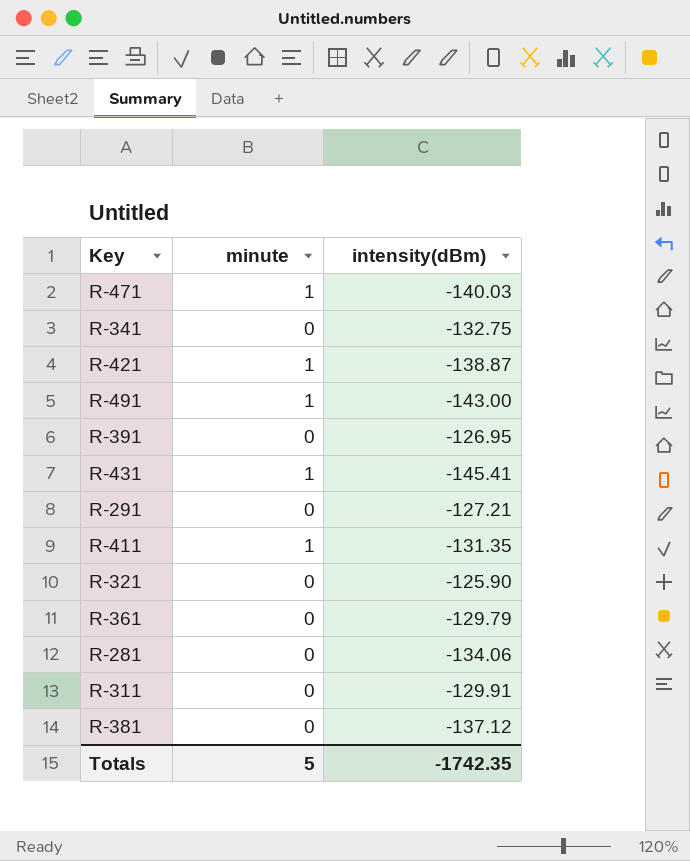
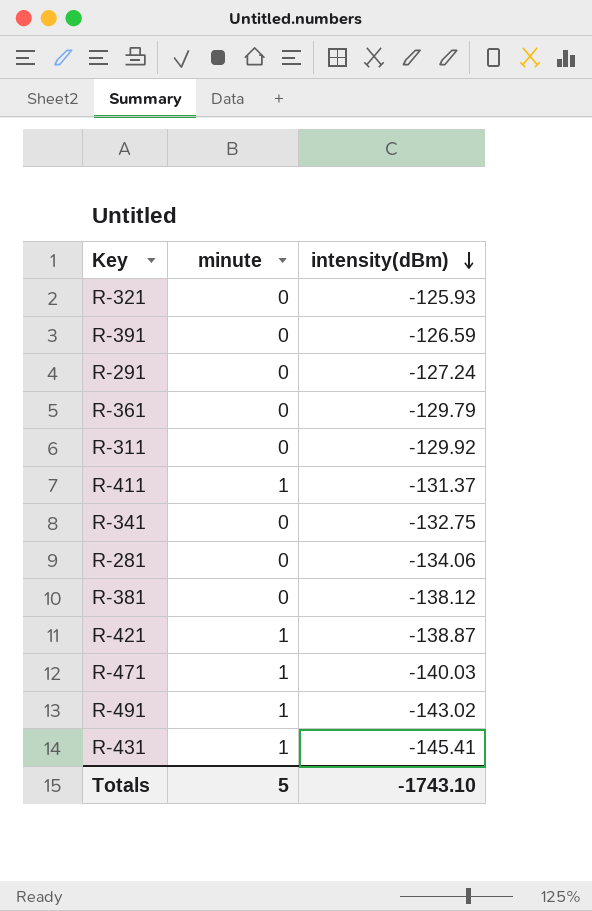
row order: none -> intensity(dBm) descending
R-321 | intensity(dBm): -125.90 -> -125.93
R-391 | intensity(dBm): -126.95 -> -126.59
R-291 | intensity(dBm): -127.21 -> -127.24
R-311 | intensity(dBm): -129.91 -> -129.92
R-411 | intensity(dBm): -131.35 -> -131.37
R-381 | intensity(dBm): -137.12 -> -138.12
R-491 | intensity(dBm): -143.00 -> -143.02
Totals | intensity(dBm): -1742.35 -> -1743.10

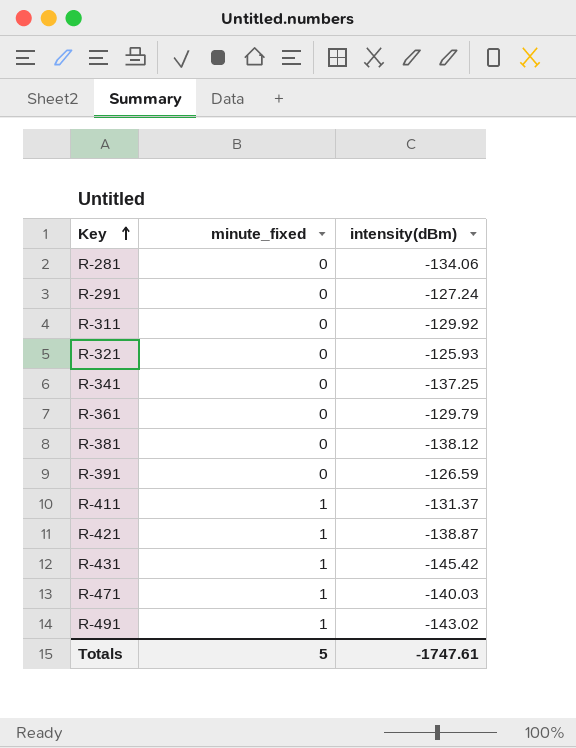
row order: intensity(dBm) descending -> Key ascending
column name: minute -> minute_fixed
R-341 | intensity(dBm): -132.75 -> -137.25
R-431 | intensity(dBm): -145.41 -> -145.42
Totals | intensity(dBm): -1743.10 -> -1747.61

